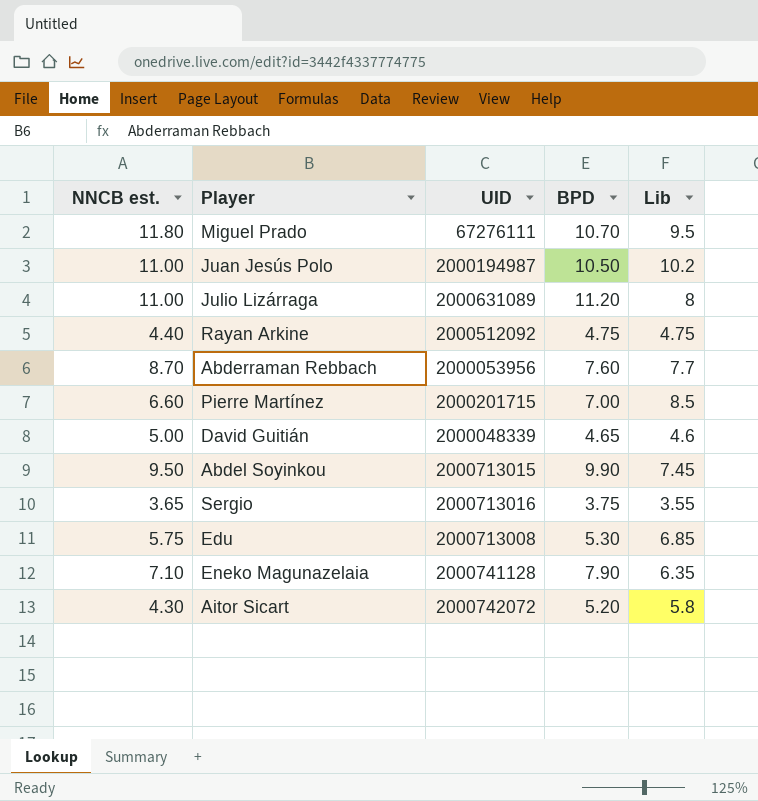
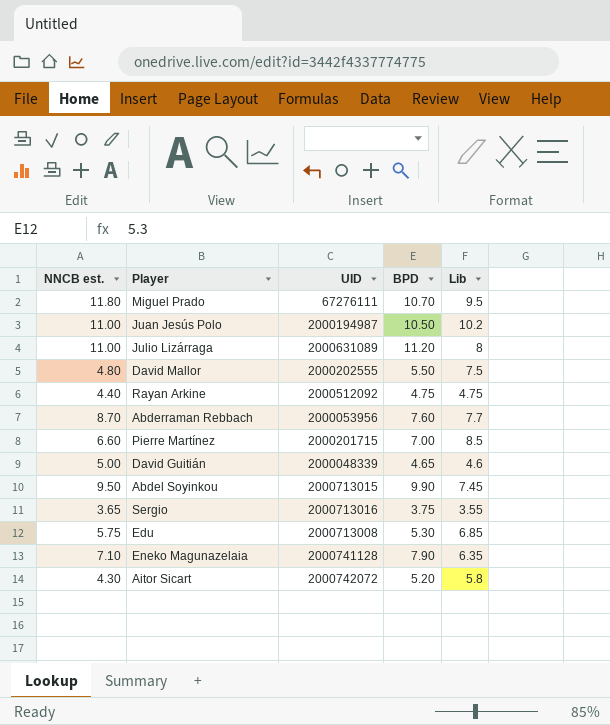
row David Mallor: none -> 4.80 | 2000202555 | 5.50 | 7.5

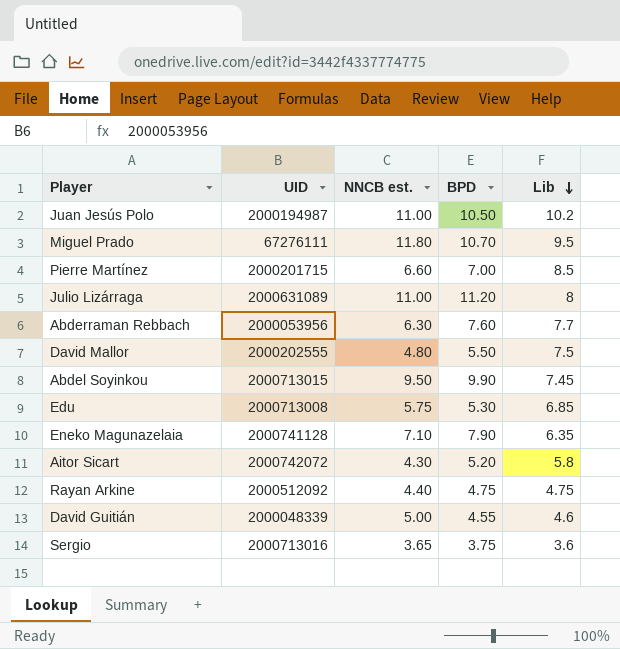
row order: none -> Lib descending
column NNCB est. | position: 1 -> 3
Abderraman Rebbach | NNCB est.: 8.70 -> 6.30
David Guitián | BPD: 4.65 -> 4.55
Sergio | Lib: 3.55 -> 3.6

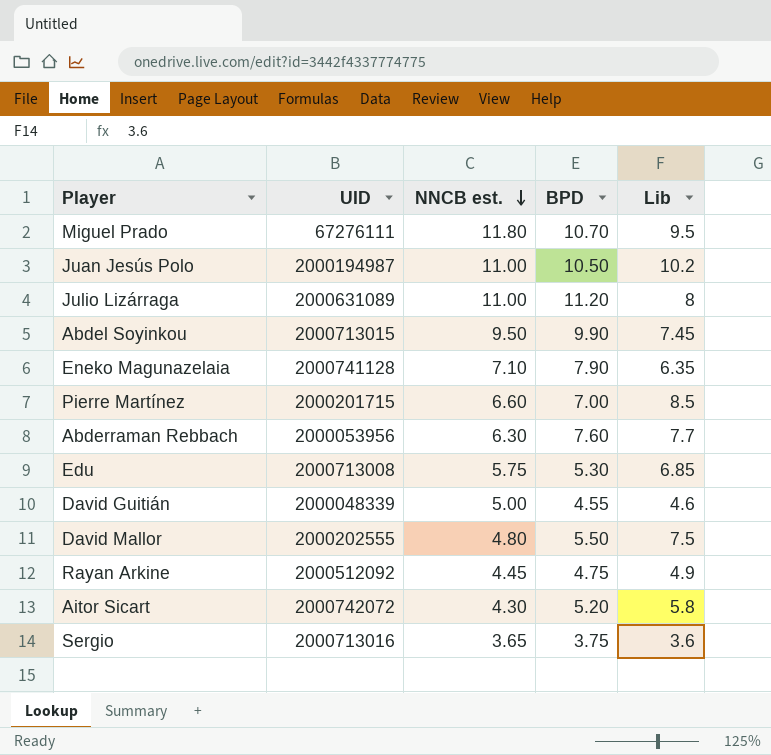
row order: Lib descending -> NNCB est. descending
Rayan Arkine | NNCB est.: 4.40 -> 4.45
Rayan Arkine | Lib: 4.75 -> 4.9

